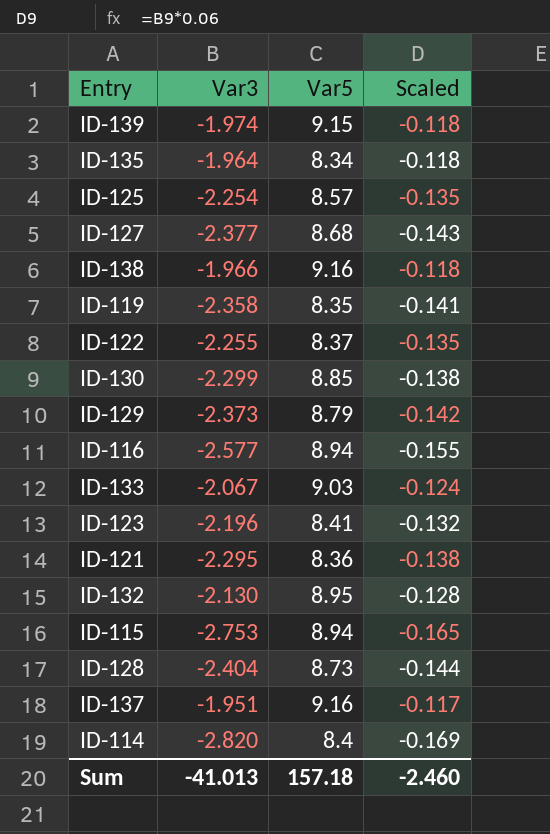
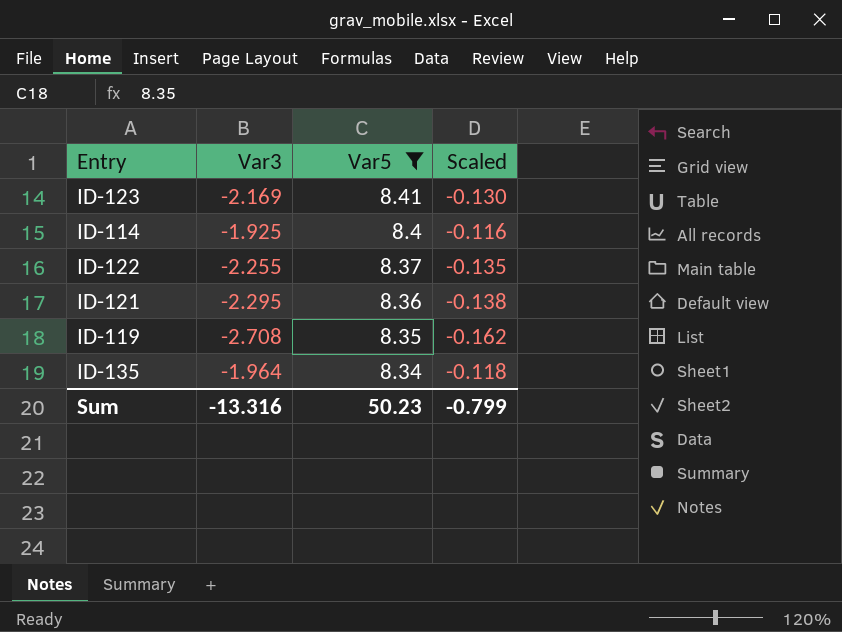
filter: none -> Var5 <= 8.41
row order: none -> Var5 descending
ID-123 | Var3: -2.196 -> -2.169
ID-123 | Scaled: -0.132 -> -0.130
ID-114 | Var3: -2.820 -> -1.925
ID-114 | Scaled: -0.169 -> -0.116
ID-119 | Var3: -2.358 -> -2.708
ID-119 | Scaled: -0.141 -> -0.162
Sum | Var3: -41.013 -> -13.316
Sum | Var5: 157.18 -> 50.23
Sum | Scaled: -2.460 -> -0.799

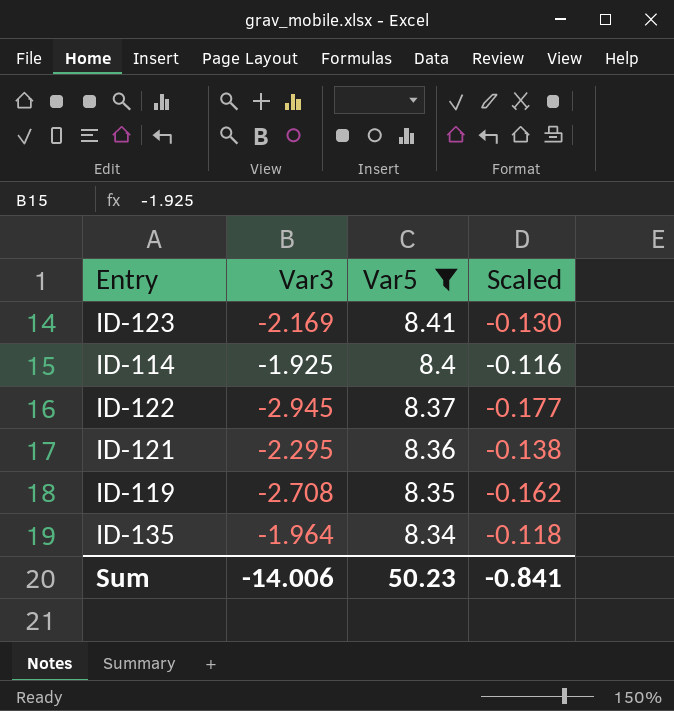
ID-122 | Var3: -2.255 -> -2.945
ID-122 | Scaled: -0.135 -> -0.177
Sum | Var3: -13.316 -> -14.006
Sum | Scaled: -0.799 -> -0.841

